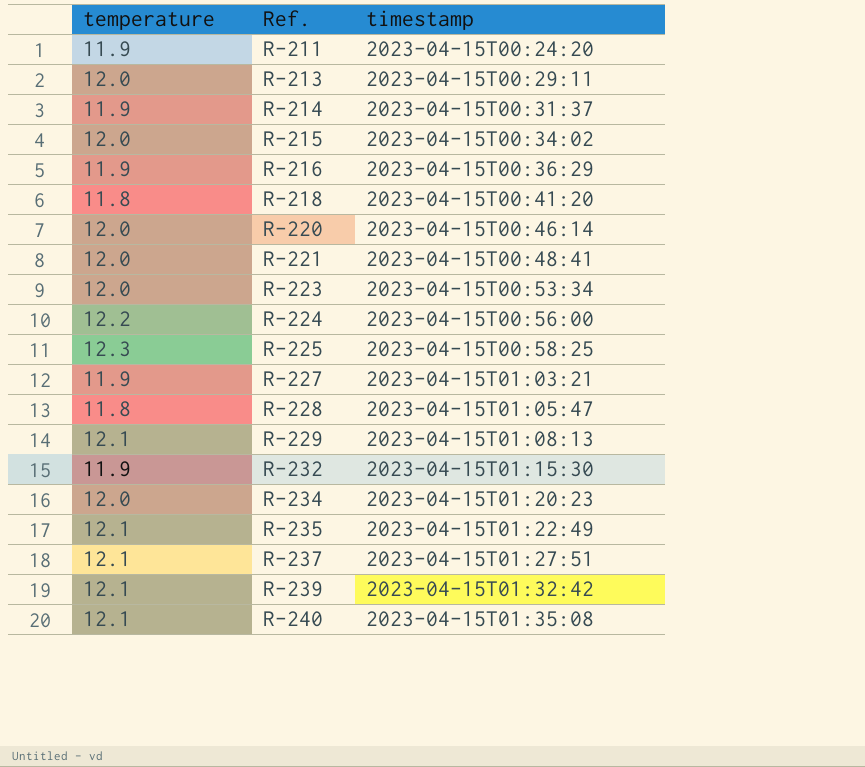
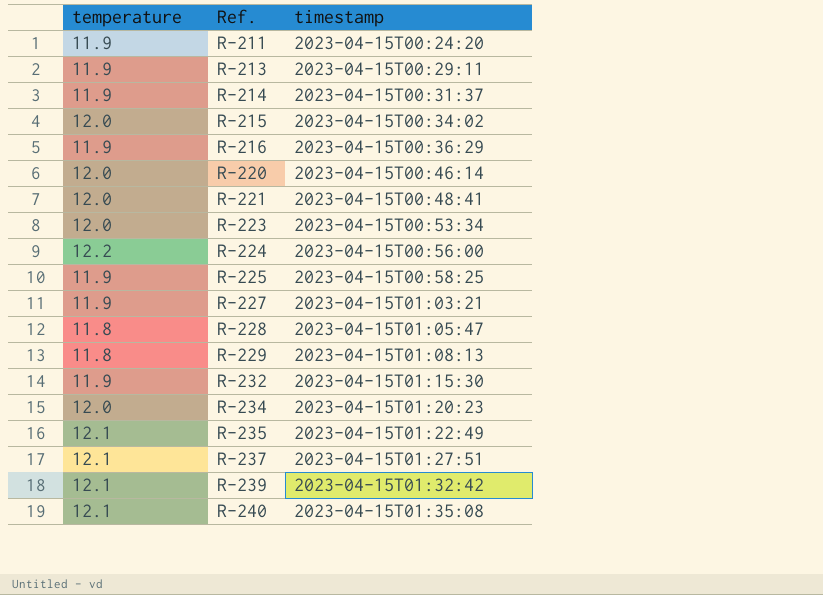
row R-218: 11.8 | 2023-04-15T00:41:20 -> none
R-213 | temperature: 12.0 -> 11.9
R-225 | temperature: 12.3 -> 11.9
R-229 | temperature: 12.1 -> 11.8

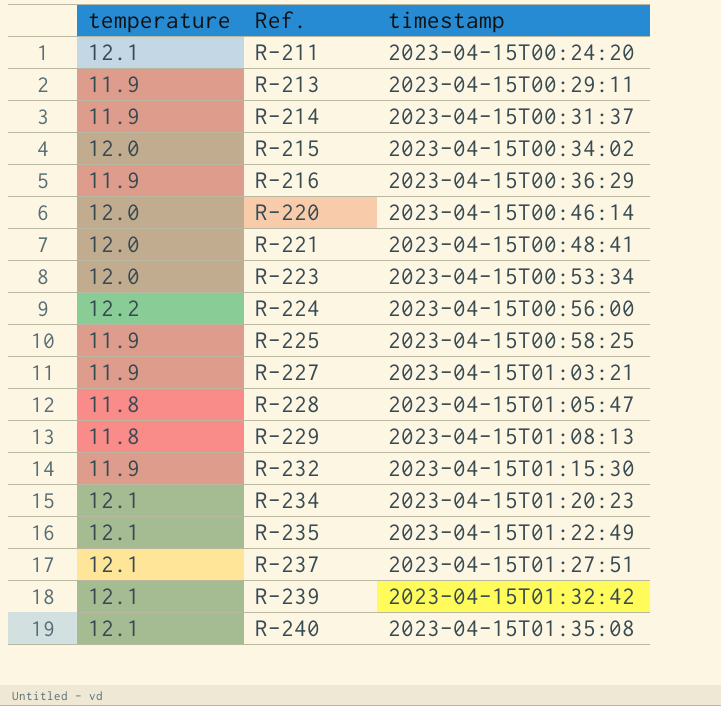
R-211 | temperature: 11.9 -> 12.1
R-234 | temperature: 12.0 -> 12.1

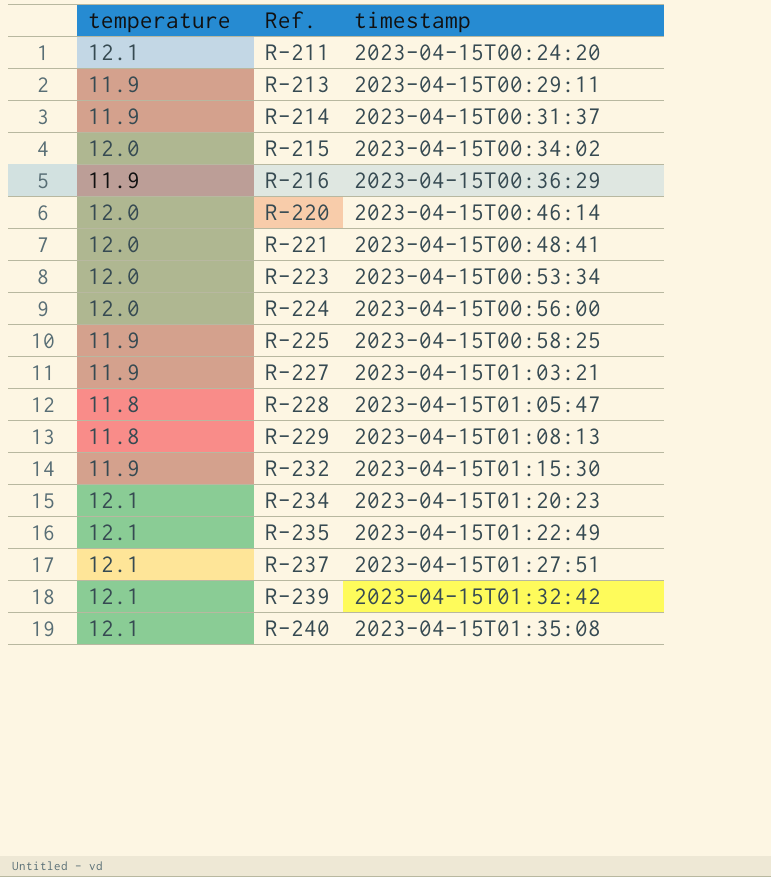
R-224 | temperature: 12.2 -> 12.0

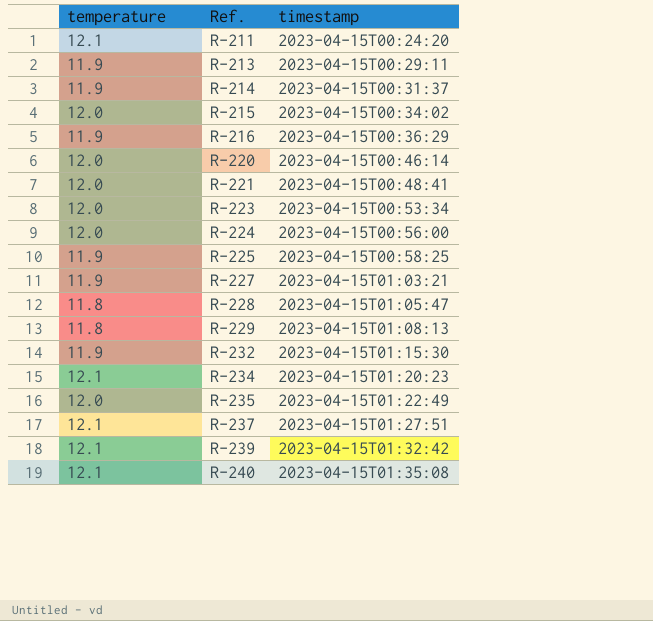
R-235 | temperature: 12.1 -> 12.0

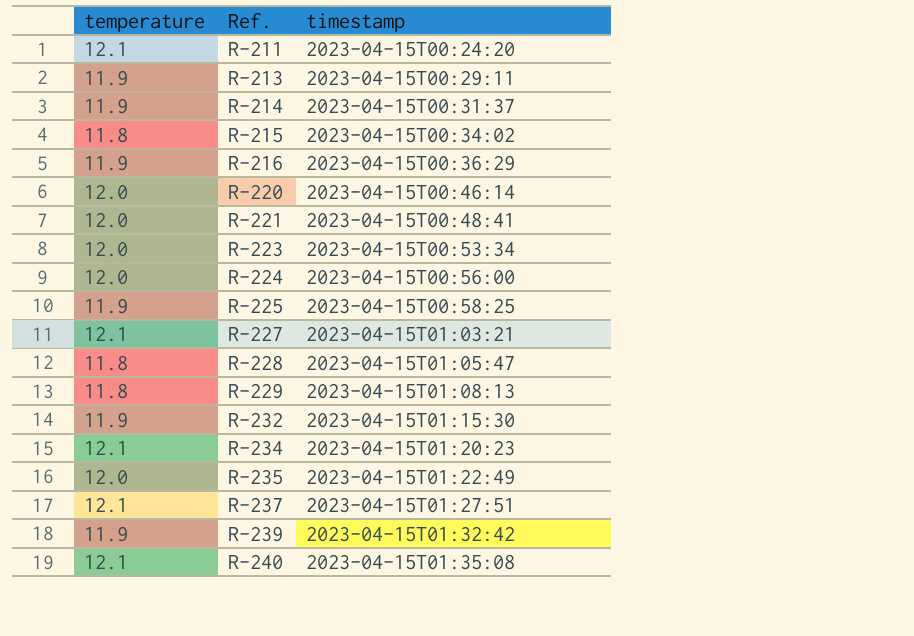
R-215 | temperature: 12.0 -> 11.8
R-227 | temperature: 11.9 -> 12.1
R-239 | temperature: 12.1 -> 11.9

